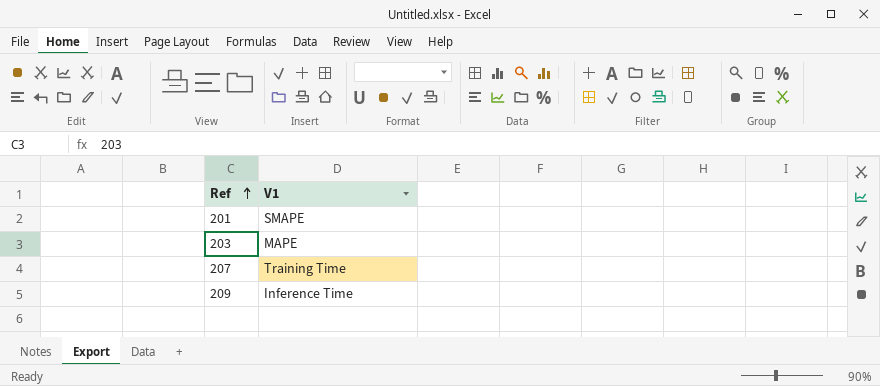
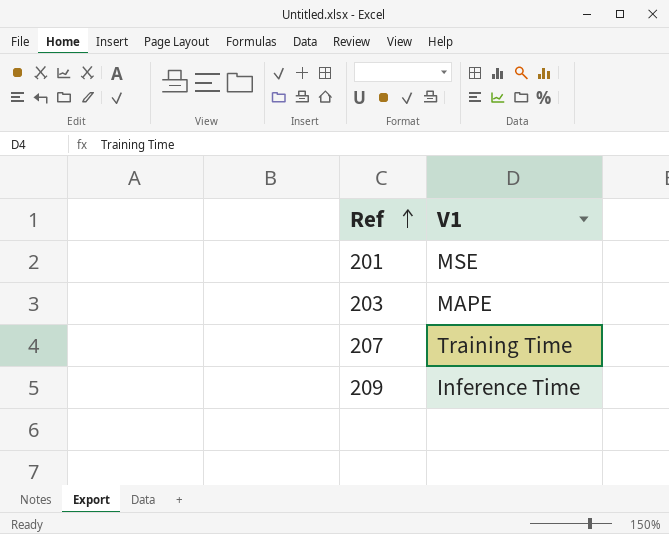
201 | V1: SMAPE -> MSE

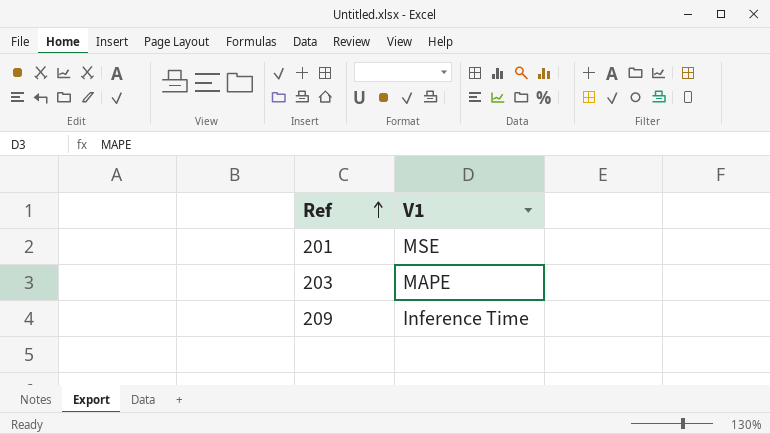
row 207: Training Time -> none

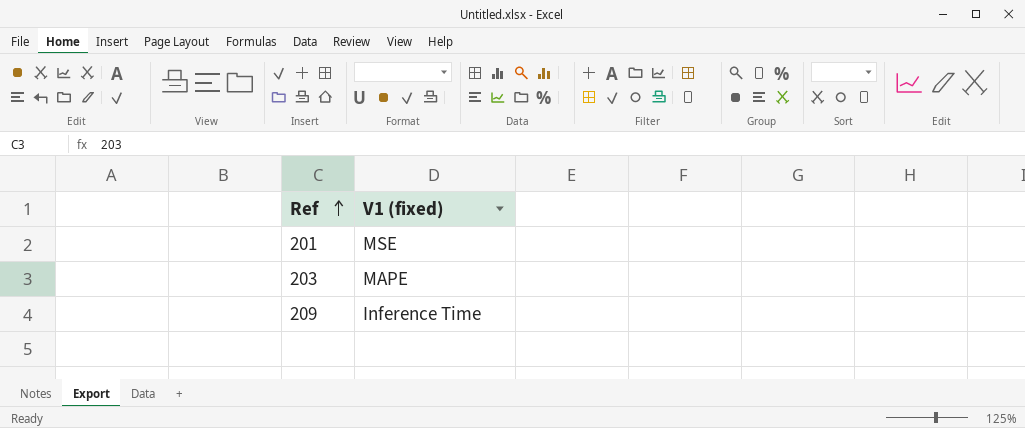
column name: V1 -> V1 (fixed)

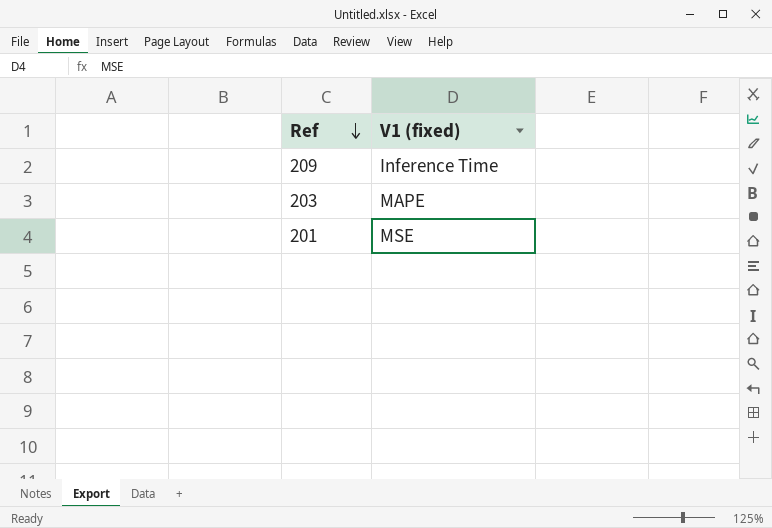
row order: Ref ascending -> Ref descending

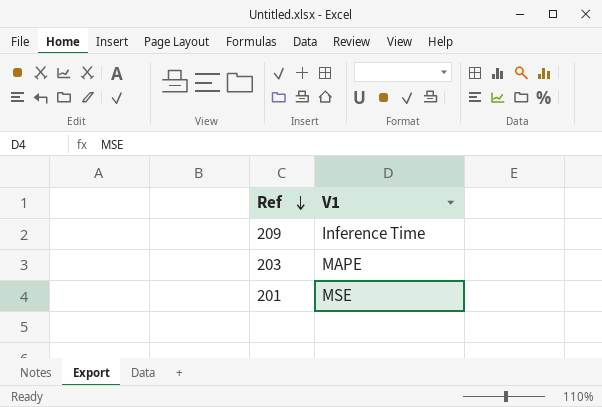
column name: V1 (fixed) -> V1

